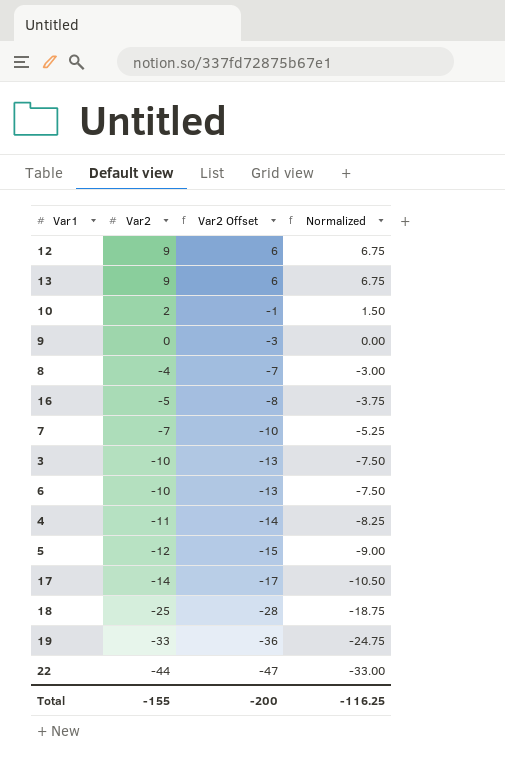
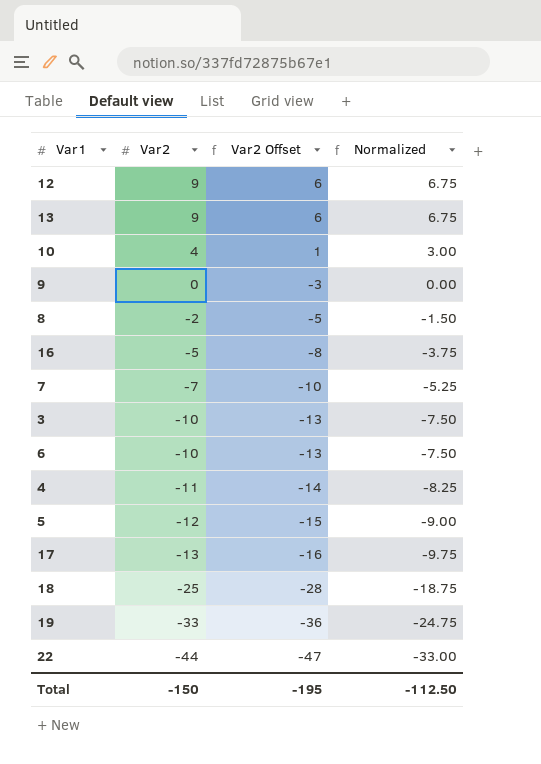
10 | Var2: 2 -> 4
10 | Var2 Offset: -1 -> 1
10 | Normalized: 1.50 -> 3.00
8 | Var2: -4 -> -2
8 | Var2 Offset: -7 -> -5
8 | Normalized: -3.00 -> -1.50
17 | Var2: -14 -> -13
17 | Var2 Offset: -17 -> -16
17 | Normalized: -10.50 -> -9.75
Total | Var2: -155 -> -150
Total | Var2 Offset: -200 -> -195
Total | Normalized: -116.25 -> -112.50

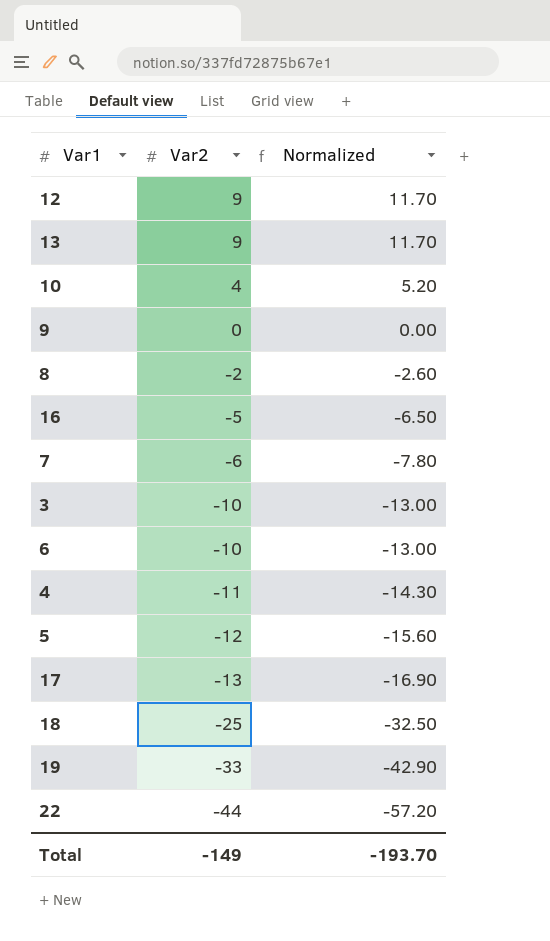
column Var2 Offset | formula: [Var2] - 3 -> none
column Normalized | formula: [Var2] * 0.75 -> [Var2] * 1.3
7 | Var2: -7 -> -6
Total | Var2: -150 -> -149
Total | Normalized: -112.50 -> -193.70

